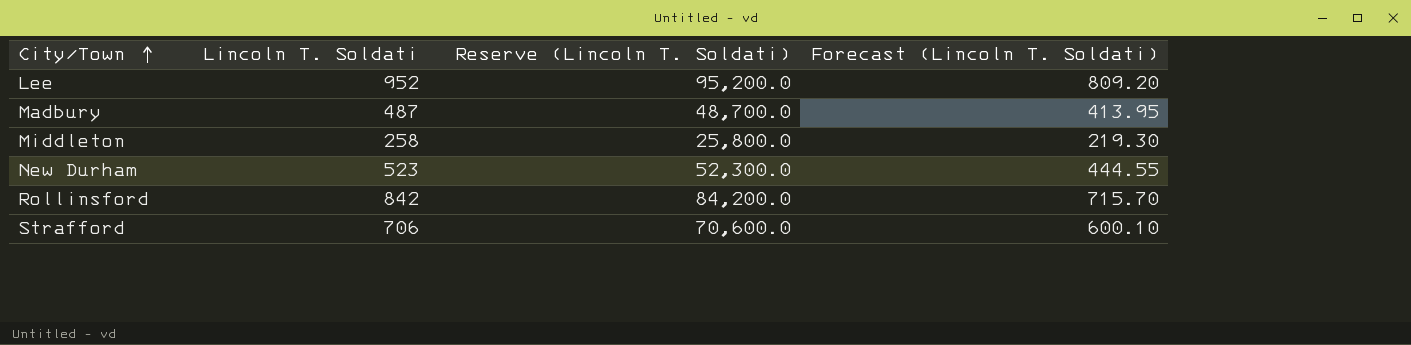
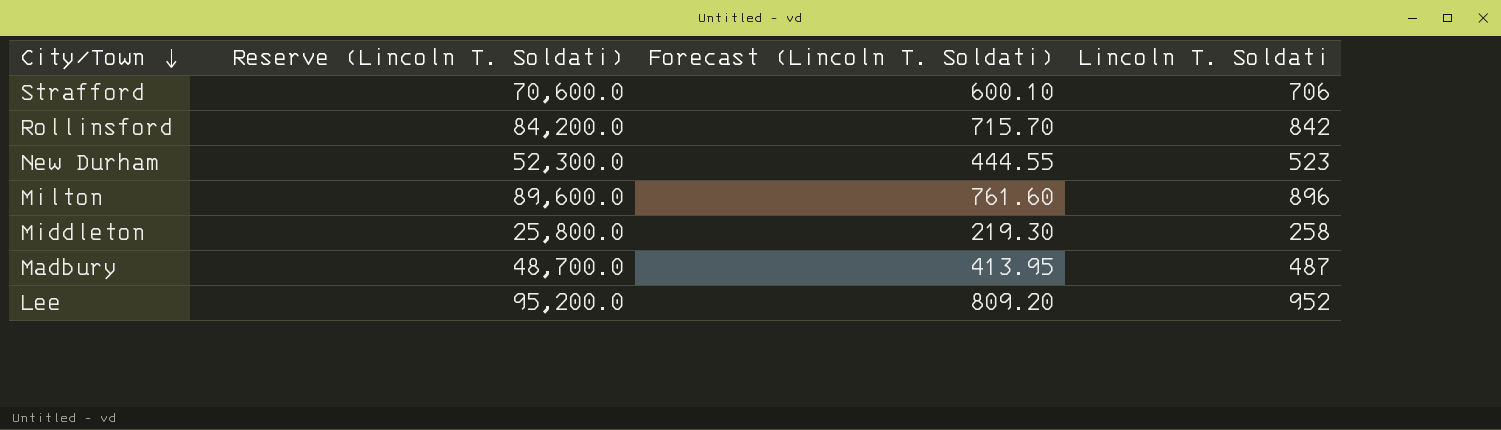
row order: City/Town ascending -> City/Town descending
column Lincoln T. Soldati | position: 2 -> 4
row Milton: none -> 89,600.0 | 761.60 | 896

